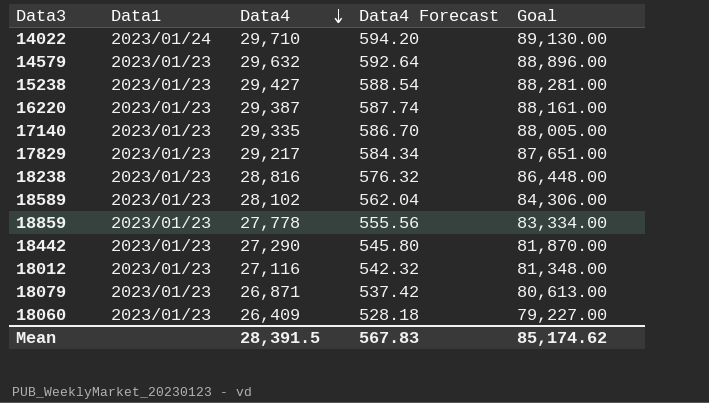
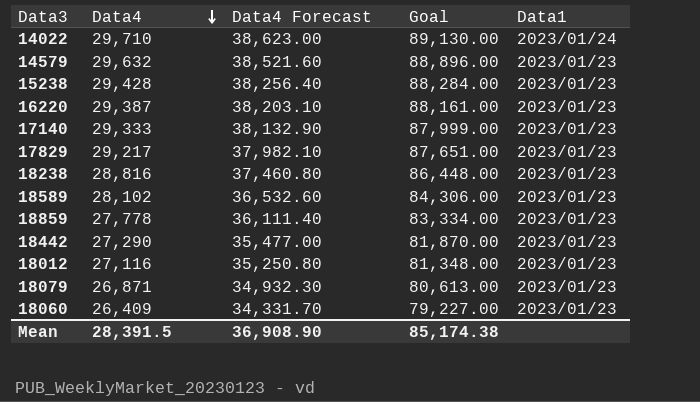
column Data4 Forecast | formula: [Data4] * 0.02 -> [Data4] * 1.3
column Data1 | position: 2 -> 5
15238 | Data4: 29,427 -> 29,428
15238 | Goal: 88,281.00 -> 88,284.00
17140 | Data4: 29,335 -> 29,333
17140 | Goal: 88,005.00 -> 87,999.00
Mean | Data4 Forecast: 567.83 -> 36,908.90
Mean | Goal: 85,174.62 -> 85,174.38

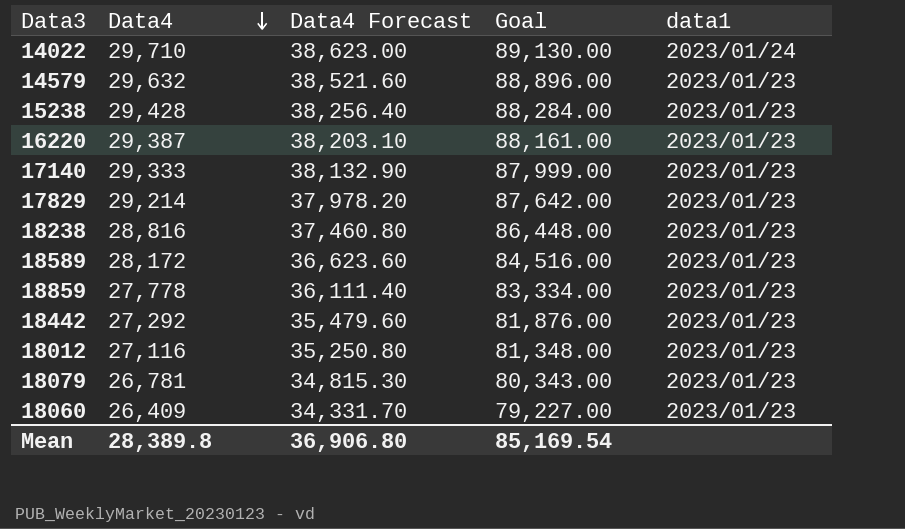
column name: Data1 -> data1
17829 | Data4: 29,217 -> 29,214
17829 | Data4 Forecast: 37,982.10 -> 37,978.20
17829 | Goal: 87,651.00 -> 87,642.00
18589 | Data4: 28,102 -> 28,172
18589 | Data4 Forecast: 36,532.60 -> 36,623.60
18589 | Goal: 84,306.00 -> 84,516.00
18442 | Data4: 27,290 -> 27,292
18442 | Data4 Forecast: 35,477.00 -> 35,479.60
18442 | Goal: 81,870.00 -> 81,876.00
18079 | Data4: 26,871 -> 26,781
18079 | Data4 Forecast: 34,932.30 -> 34,815.30
18079 | Goal: 80,613.00 -> 80,343.00
Mean | Data4: 28,391.5 -> 28,389.8
Mean | Data4 Forecast: 36,908.90 -> 36,906.80
Mean | Goal: 85,174.38 -> 85,169.54

